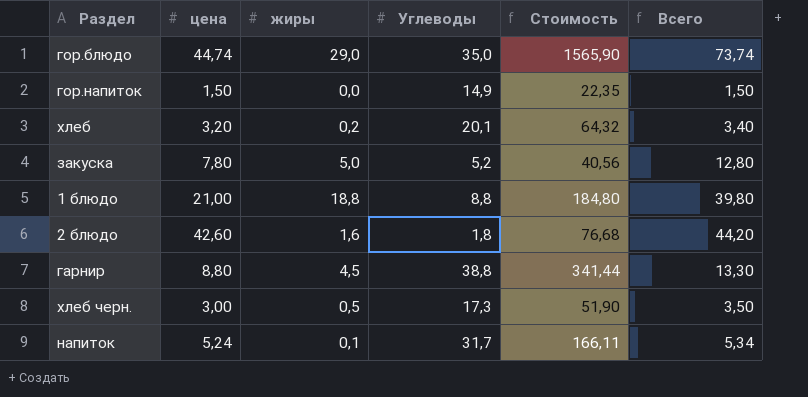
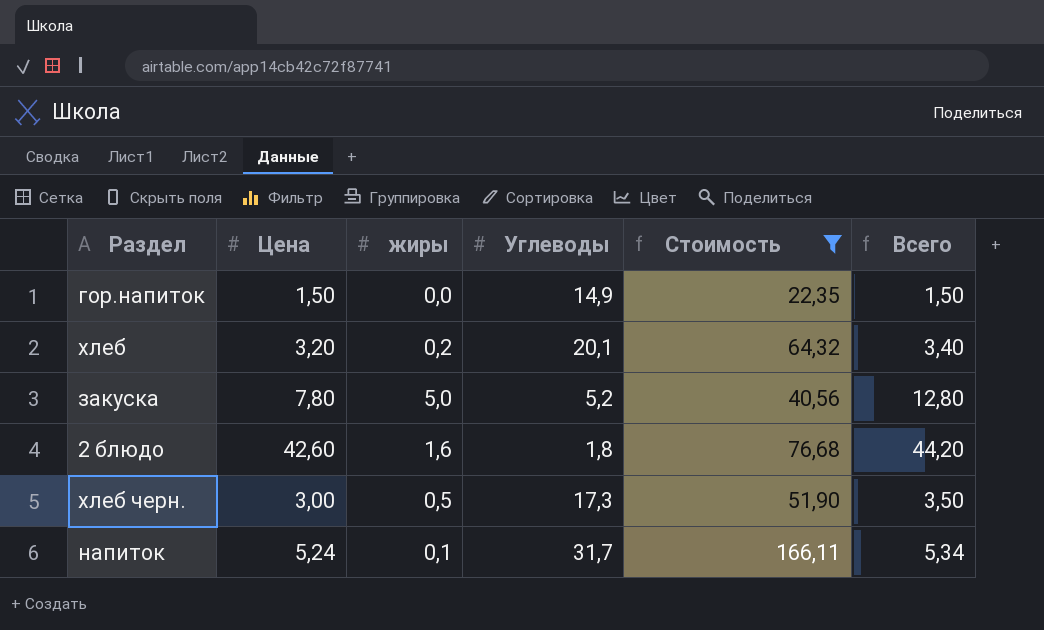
filter: none -> Стоимость <= 166,11
column name: цена -> Цена

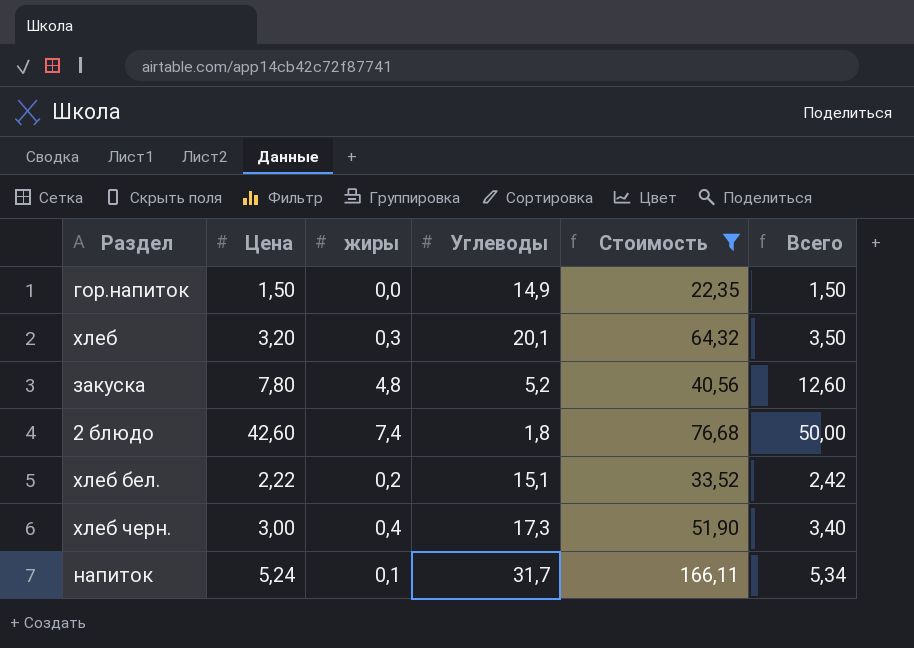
хлеб | жиры: 0,2 -> 0,3
хлеб | Всего: 3,40 -> 3,50
закуска | жиры: 5,0 -> 4,8
закуска | Всего: 12,80 -> 12,60
2 блюдо | жиры: 1,6 -> 7,4
2 блюдо | Всего: 44,20 -> 50,00
row хлеб бел.: none -> 2,22 | 0,2 | 15,1 | 33,52 | 2,42
хлеб черн. | жиры: 0,5 -> 0,4
хлеб черн. | Всего: 3,50 -> 3,40

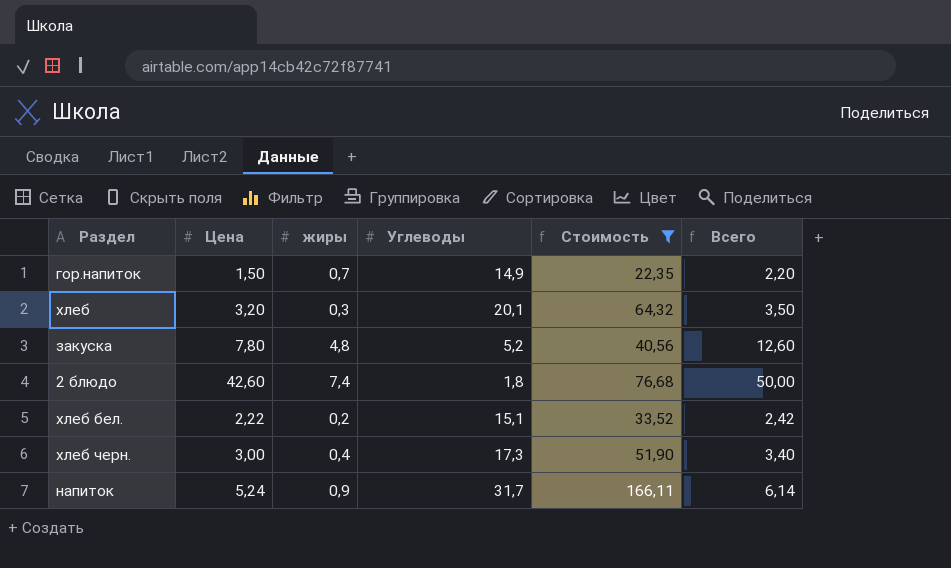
гор.напиток | жиры: 0,0 -> 0,7
гор.напиток | Всего: 1,50 -> 2,20
напиток | жиры: 0,1 -> 0,9
напиток | Всего: 5,34 -> 6,14

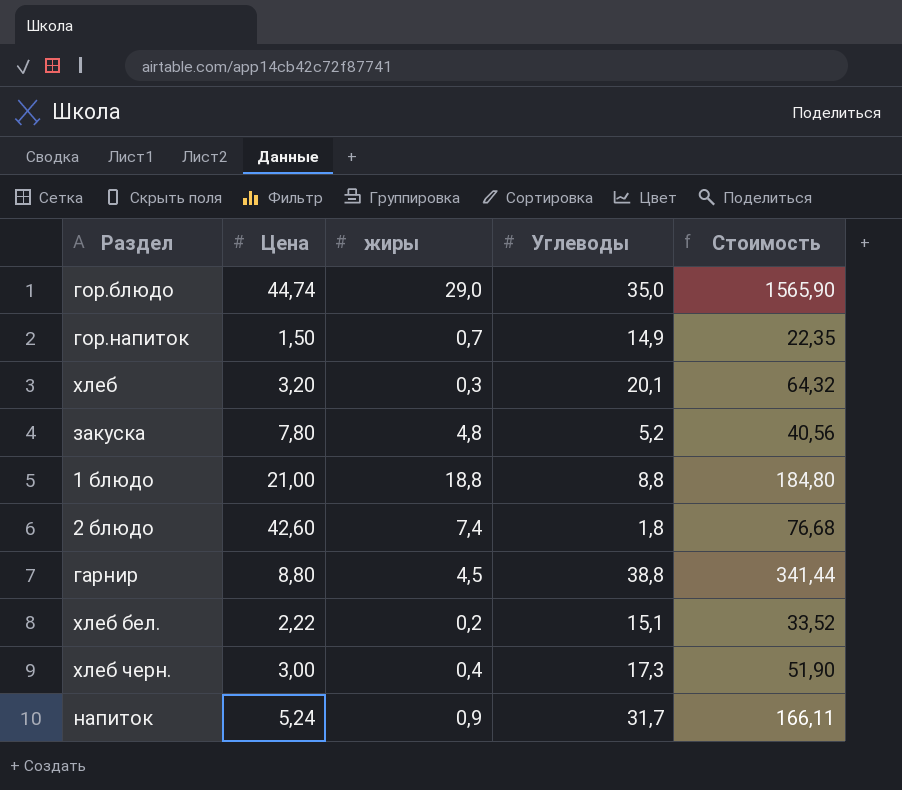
filter: Стоимость <= 166,11 -> none
column Всего | formula: [Цена] + [жиры] -> none

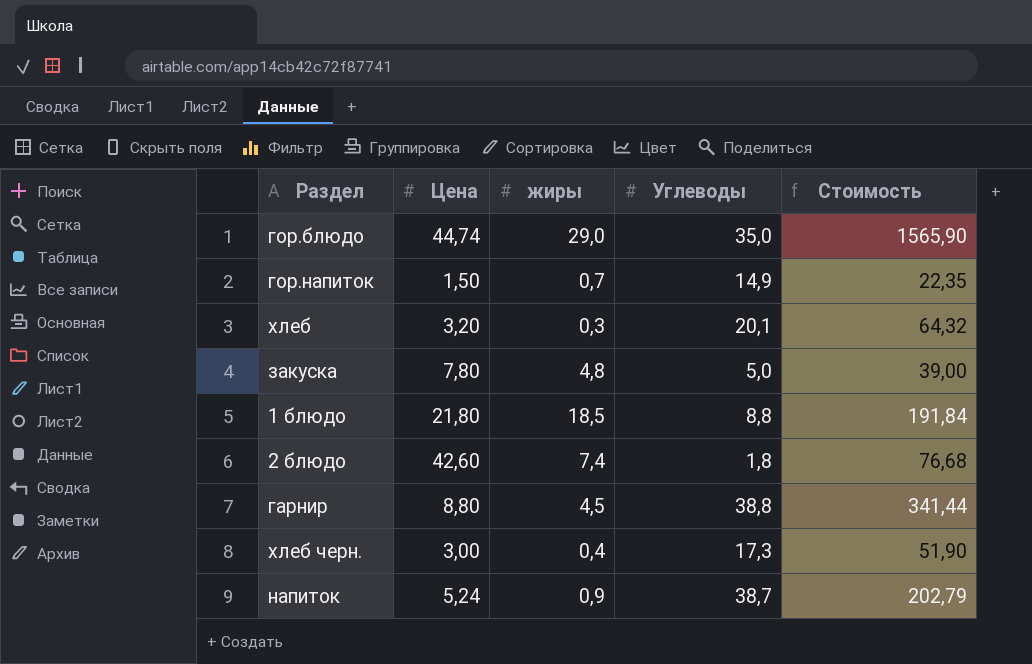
row хлеб бел.: 2,22 | 0,2 | 15,1 | 33,52 -> none
закуска | Углеводы: 5,2 -> 5,0
закуска | Стоимость: 40,56 -> 39,00
1 блюдо | Цена: 21,00 -> 21,80
1 блюдо | жиры: 18,8 -> 18,5
1 блюдо | Стоимость: 184,80 -> 191,84
напиток | Углеводы: 31,7 -> 38,7
напиток | Стоимость: 166,11 -> 202,79

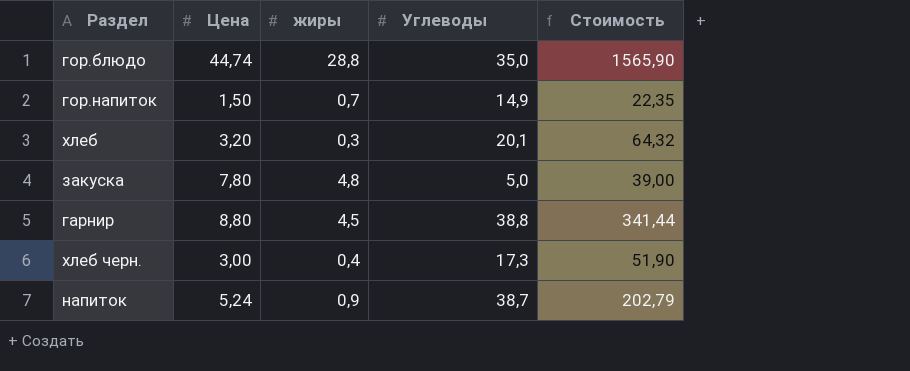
row 1 блюдо: 21,80 | 18,5 | 8,8 | 191,84 -> none
row 2 блюдо: 42,60 | 7,4 | 1,8 | 76,68 -> none
гор.блюдо | жиры: 29,0 -> 28,8

